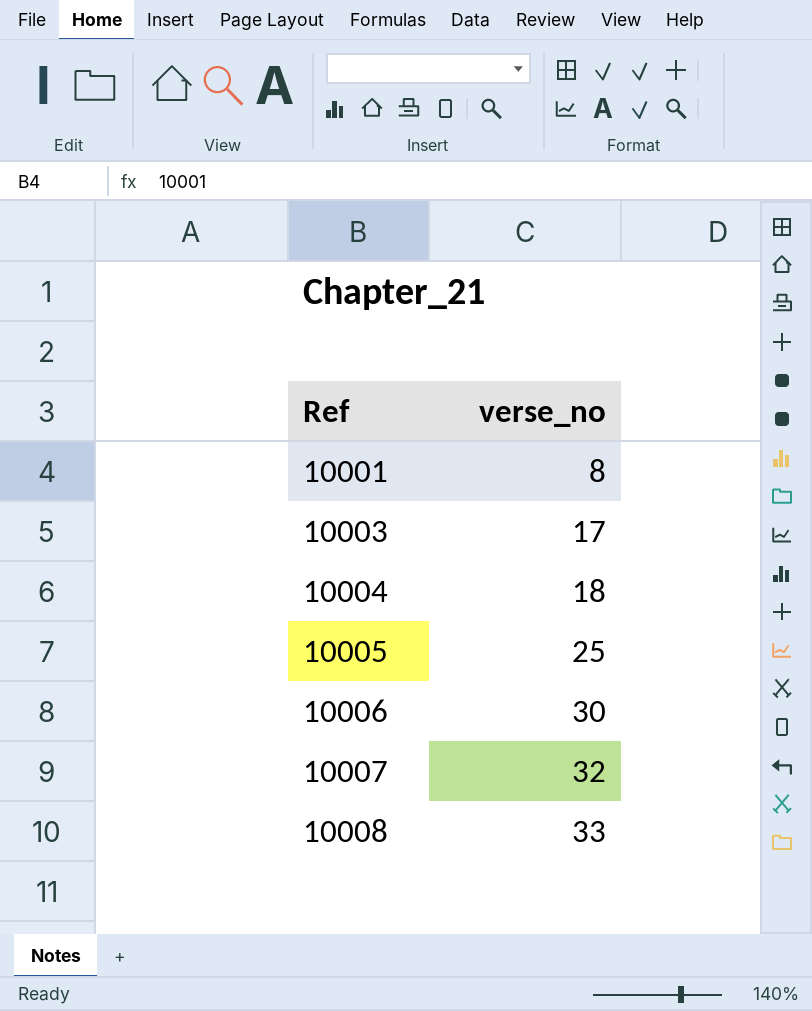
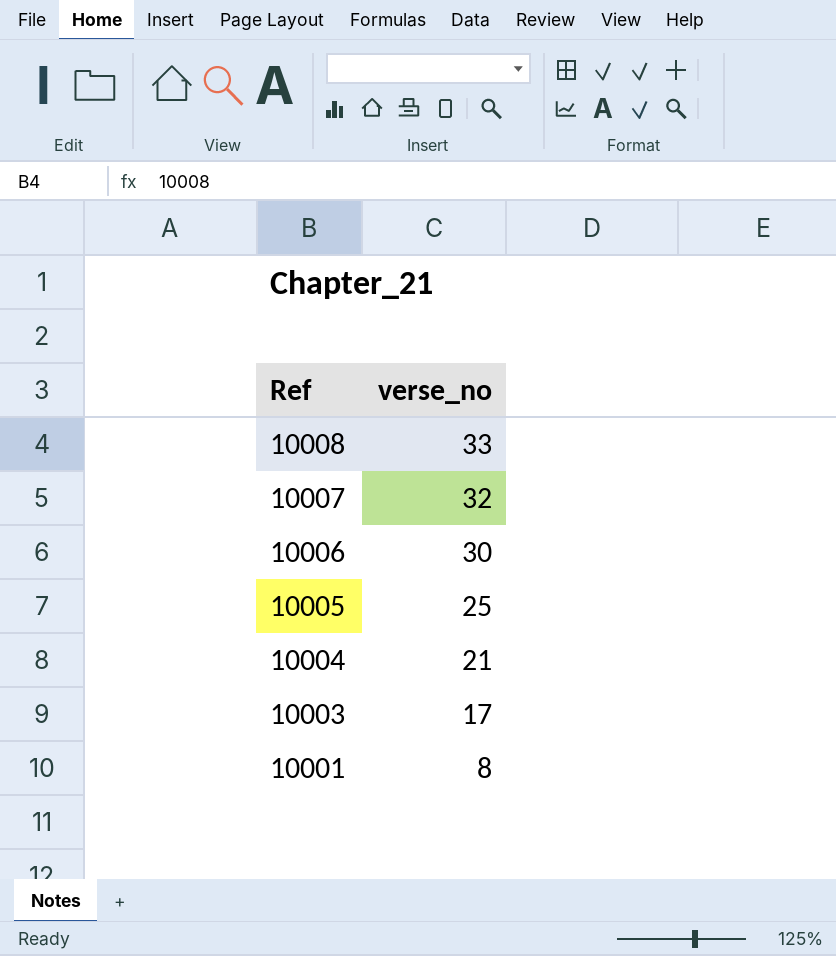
row order: Ref ascending -> Ref descending
10004 | verse_no: 18 -> 21

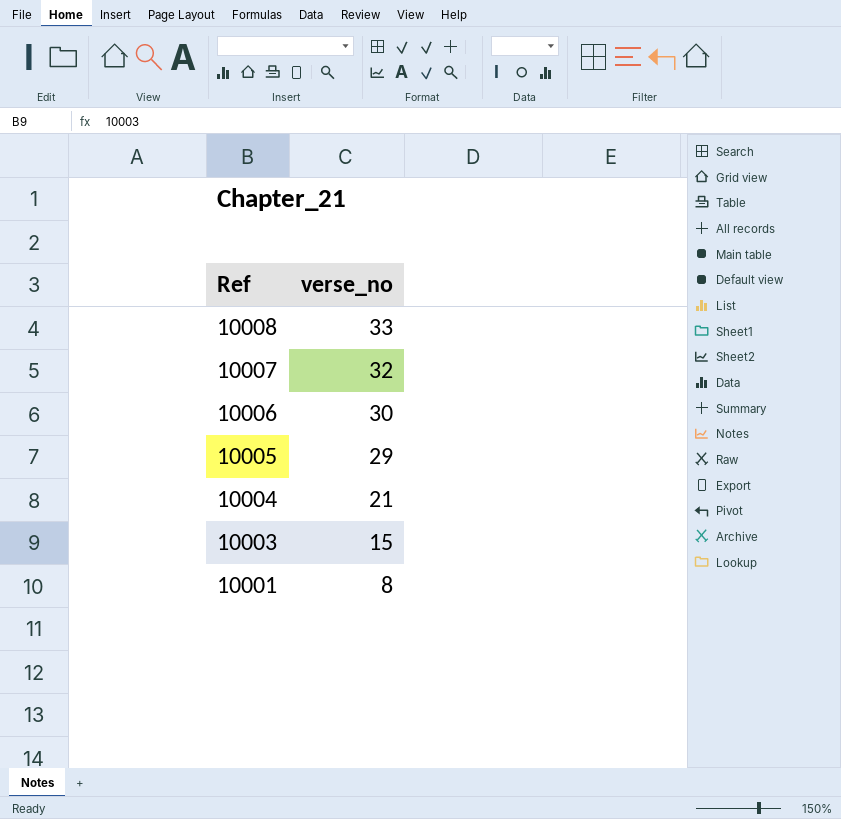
10005 | verse_no: 25 -> 29
10003 | verse_no: 17 -> 15

